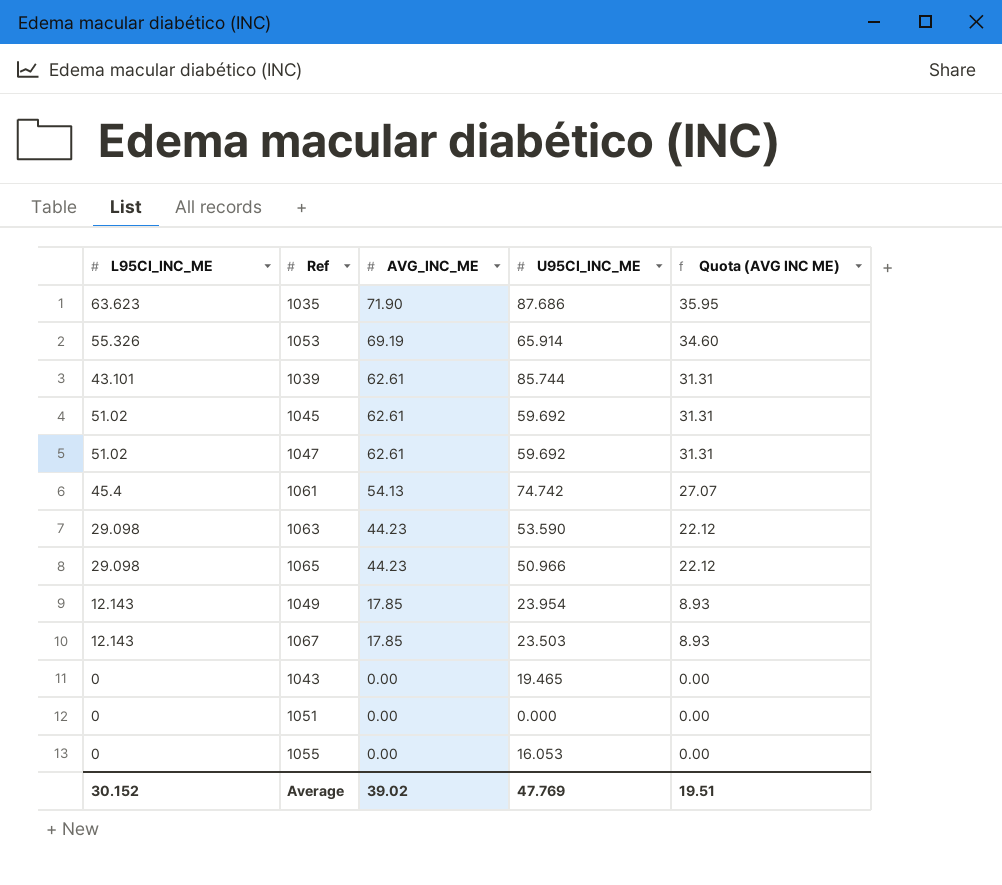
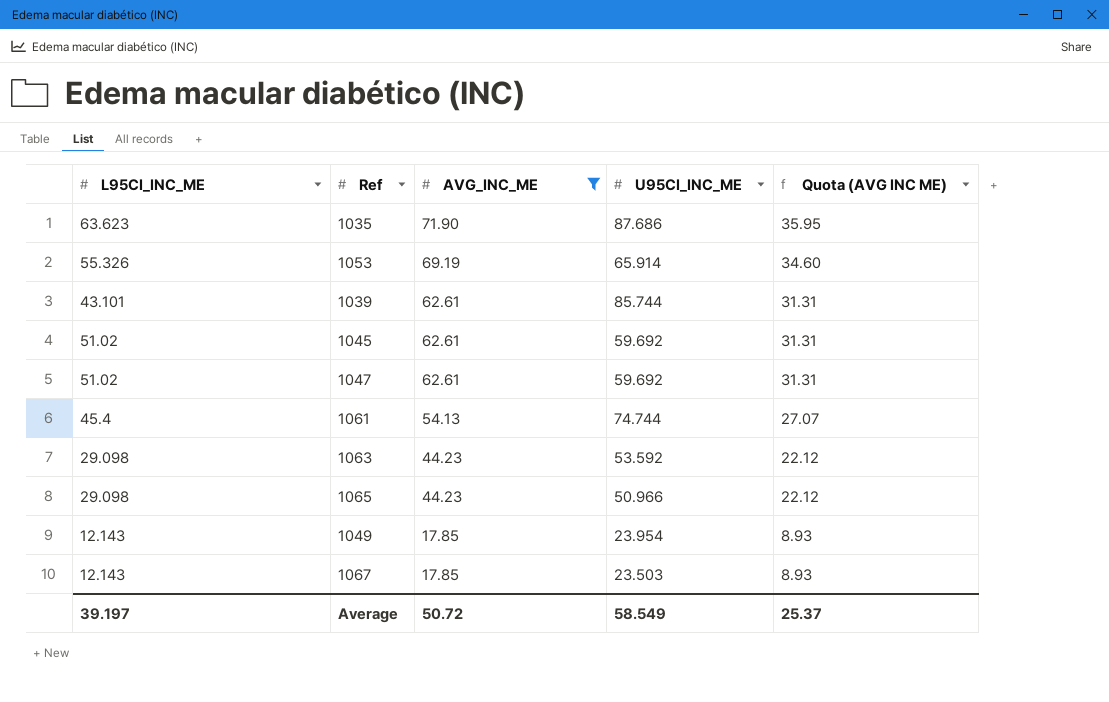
filter: none -> AVG_INC_ME != 0.00
1061 | U95CI_INC_ME: 74.742 -> 74.744
1063 | U95CI_INC_ME: 53.590 -> 53.592
Average | L95CI_INC_ME: 30.152 -> 39.197
Average | AVG_INC_ME: 39.02 -> 50.72
Average | U95CI_INC_ME: 47.769 -> 58.549
Average | Quota (AVG INC ME): 19.51 -> 25.37

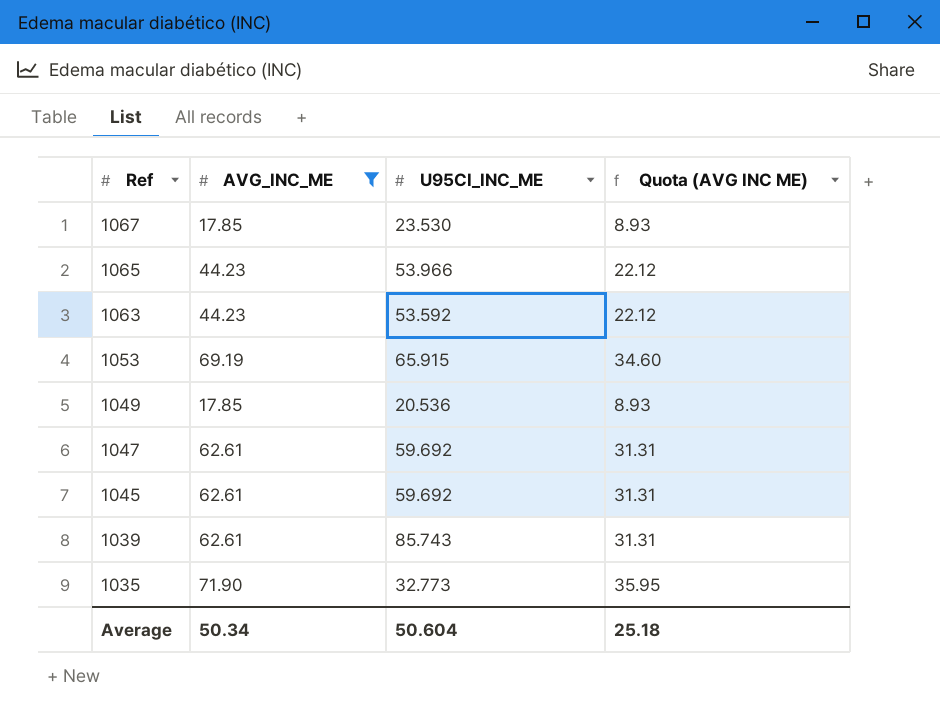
row order: AVG_INC_ME descending -> Ref descending
column L95CI_INC_ME | position: 1 -> none
row 1061: 45.4 | 54.13 | 74.744 | 27.07 -> none
1067 | U95CI_INC_ME: 23.503 -> 23.530
1065 | U95CI_INC_ME: 50.966 -> 53.966
1053 | U95CI_INC_ME: 65.914 -> 65.915
1049 | U95CI_INC_ME: 23.954 -> 20.536
1039 | U95CI_INC_ME: 85.744 -> 85.743
1035 | U95CI_INC_ME: 87.686 -> 32.773
Average | AVG_INC_ME: 50.72 -> 50.34
Average | U95CI_INC_ME: 58.549 -> 50.604
Average | Quota (AVG INC ME): 25.37 -> 25.18

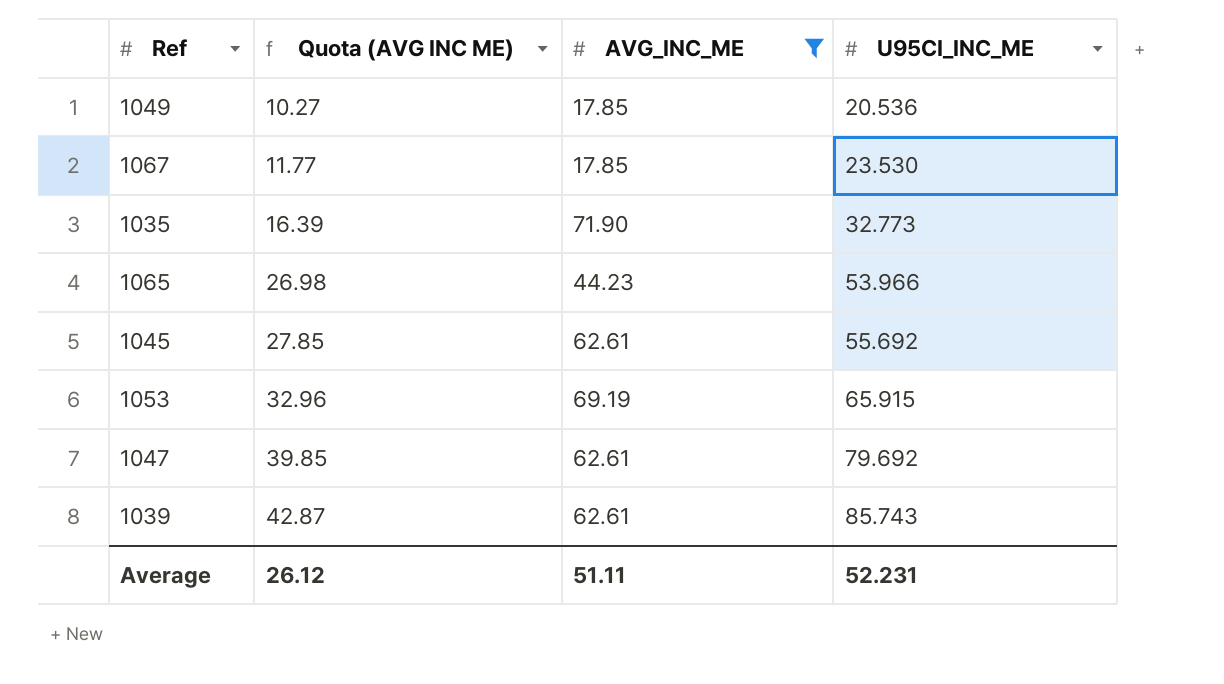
row order: Ref descending -> Quota (AVG INC ME) ascending
column Quota (AVG INC ME) | formula: [AVG_INC_ME] * 0.5 -> [U95CI_INC_ME] * 0.5
column Quota (AVG INC ME) | position: 4 -> 2
row 1063: 44.23 | 53.592 | 22.12 -> none
1045 | U95CI_INC_ME: 59.692 -> 55.692
1047 | U95CI_INC_ME: 59.692 -> 79.692
Average | Quota (AVG INC ME): 25.18 -> 26.12
Average | AVG_INC_ME: 50.34 -> 51.11
Average | U95CI_INC_ME: 50.604 -> 52.231

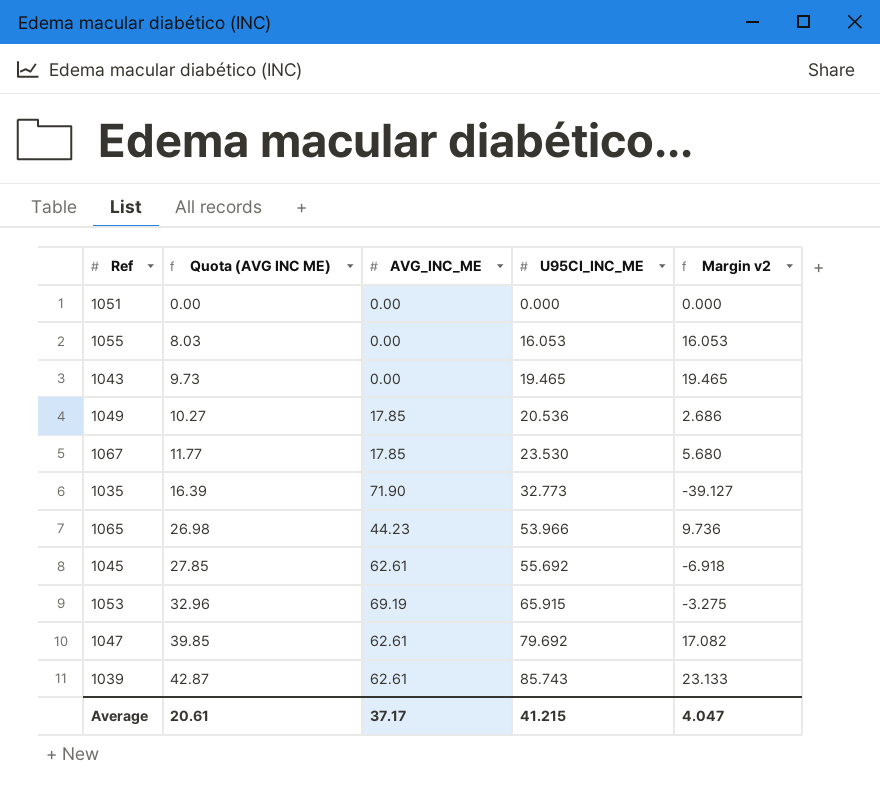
filter: AVG_INC_ME != 0.00 -> none
column Margin v2 | formula: none -> [U95CI_INC_ME] - [AVG_INC_ME]
Average | Quota (AVG INC ME): 26.12 -> 20.61
Average | AVG_INC_ME: 51.11 -> 37.17
Average | U95CI_INC_ME: 52.231 -> 41.215

